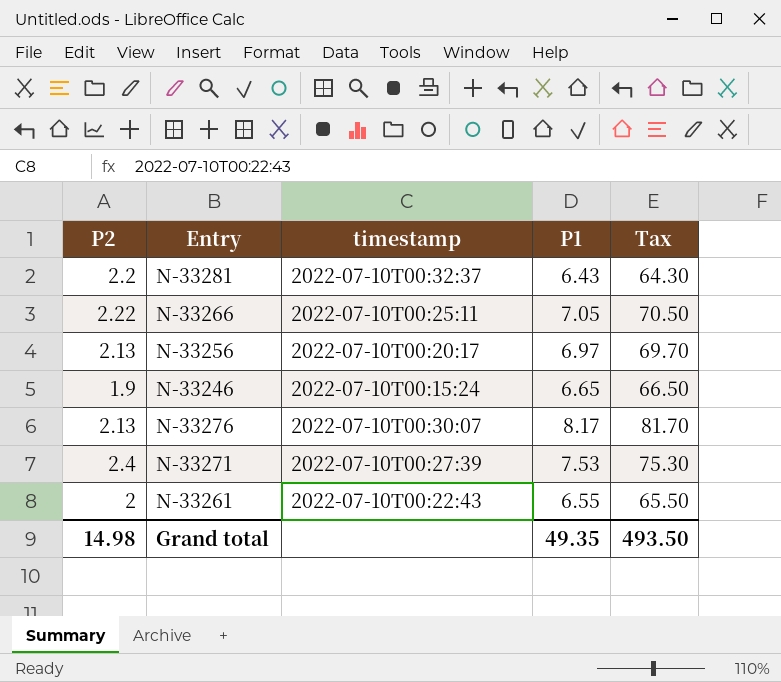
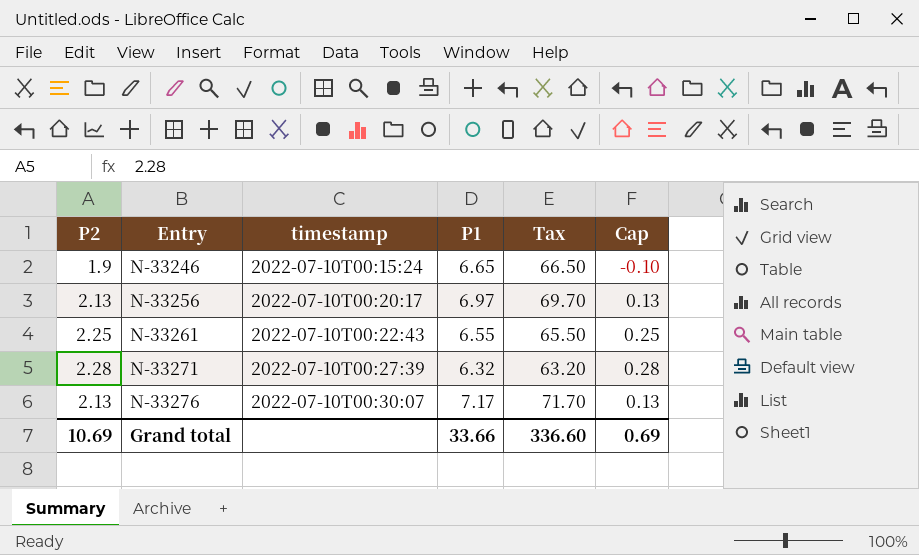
row order: none -> Entry ascending
column Cap | formula: none -> [P2] - 2
row N-33281: 2.2 | 2022-07-10T00:32:37 | 6.43 | 64.30 -> none
row N-33266: 2.22 | 2022-07-10T00:25:11 | 7.05 | 70.50 -> none
N-33261 | P2: 2 -> 2.25
N-33271 | P2: 2.4 -> 2.28
N-33271 | P1: 7.53 -> 6.32
N-33271 | Tax: 75.30 -> 63.20
N-33276 | P1: 8.17 -> 7.17
N-33276 | Tax: 81.70 -> 71.70
Grand total | P2: 14.98 -> 10.69
Grand total | P1: 49.35 -> 33.66
Grand total | Tax: 493.50 -> 336.60

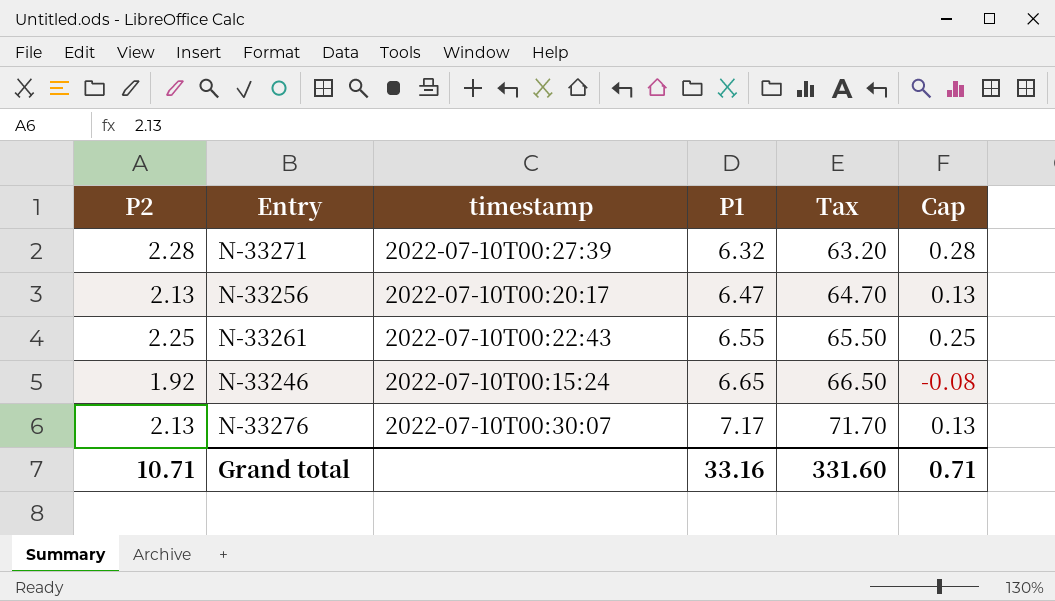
row order: Entry ascending -> P1 ascending
N-33256 | P1: 6.97 -> 6.47
N-33256 | Tax: 69.70 -> 64.70
N-33246 | P2: 1.9 -> 1.92
N-33246 | Cap: -0.10 -> -0.08
Grand total | P2: 10.69 -> 10.71
Grand total | P1: 33.66 -> 33.16
Grand total | Tax: 336.60 -> 331.60
Grand total | Cap: 0.69 -> 0.71

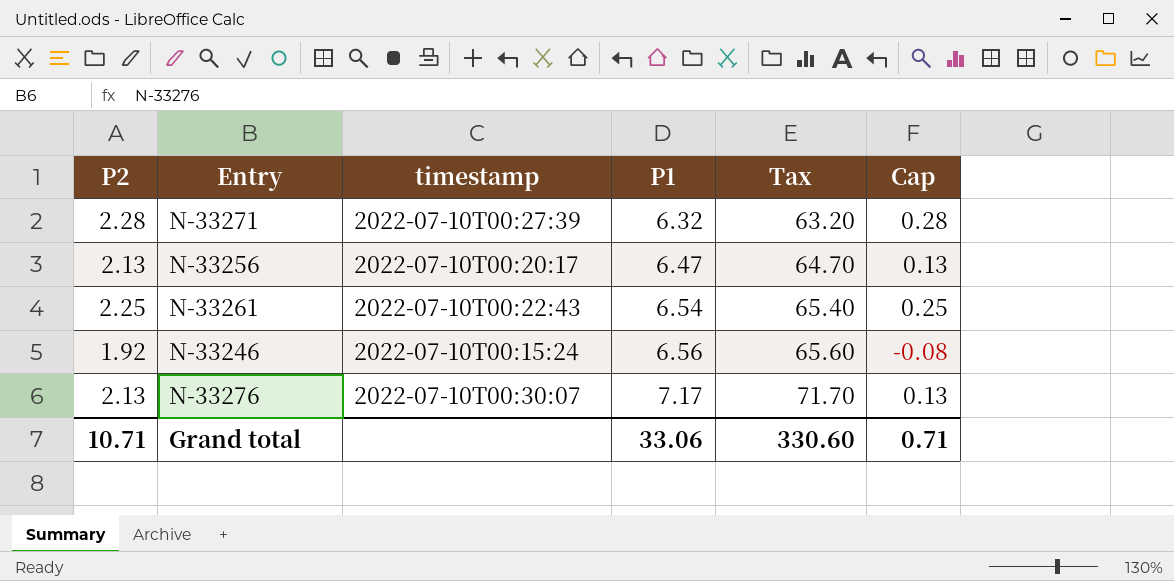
N-33261 | P1: 6.55 -> 6.54
N-33261 | Tax: 65.50 -> 65.40
N-33246 | P1: 6.65 -> 6.56
N-33246 | Tax: 66.50 -> 65.60
Grand total | P1: 33.16 -> 33.06
Grand total | Tax: 331.60 -> 330.60

